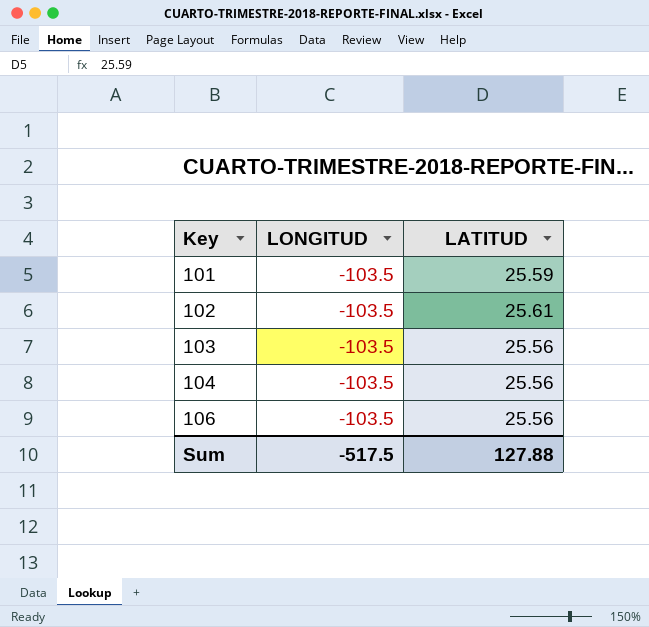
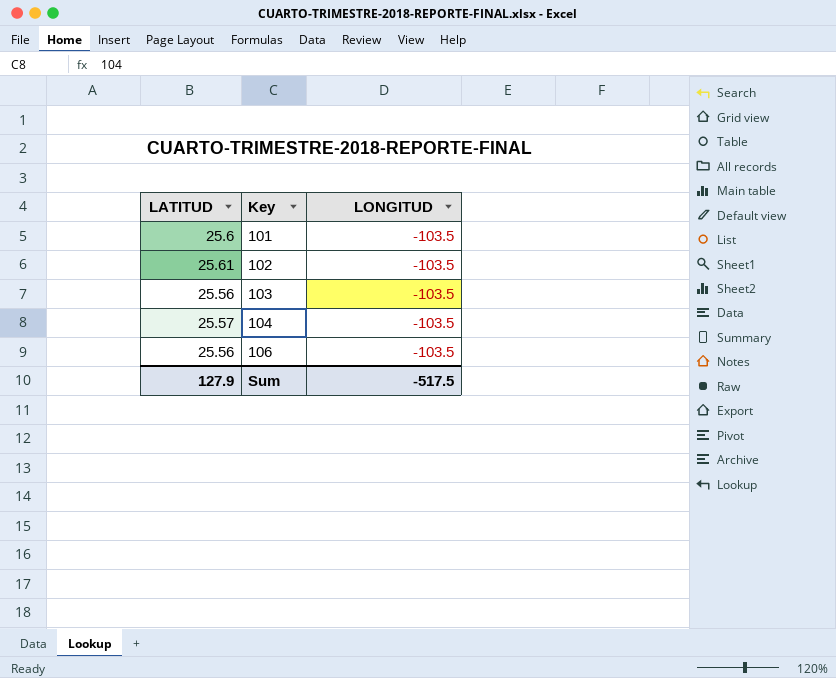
column LATITUD | position: 3 -> 1
101 | LATITUD: 25.59 -> 25.6
104 | LATITUD: 25.56 -> 25.57
Sum | LATITUD: 127.88 -> 127.9

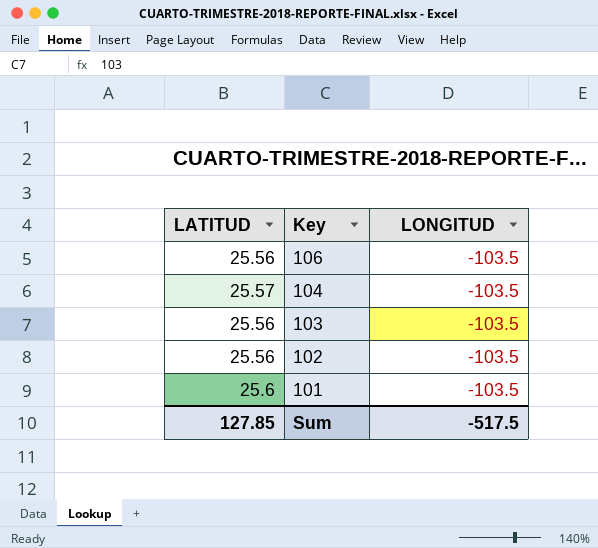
row order: Key ascending -> Key descending
102 | LATITUD: 25.61 -> 25.56
Sum | LATITUD: 127.9 -> 127.85

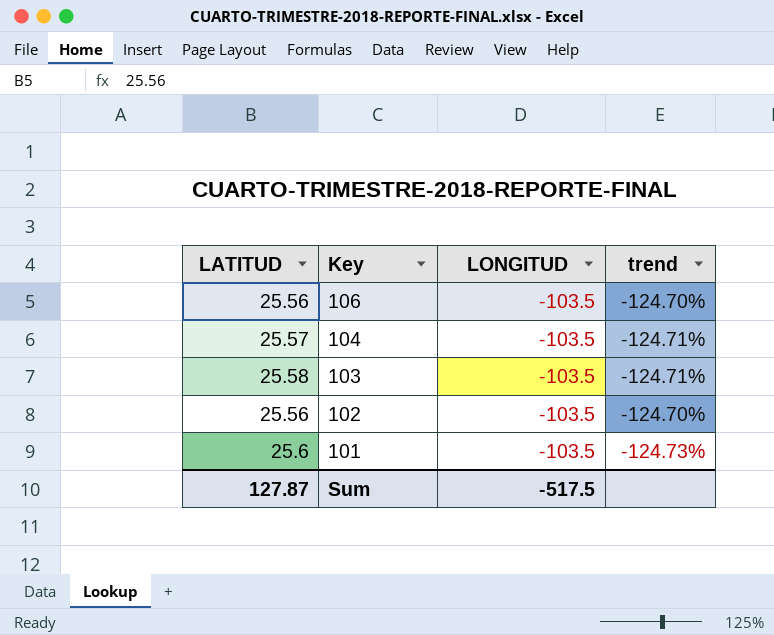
column trend | formula: none -> ([LATITUD] - [LONGITUD]) / [LONGITUD]
103 | LATITUD: 25.56 -> 25.58
Sum | LATITUD: 127.85 -> 127.87

